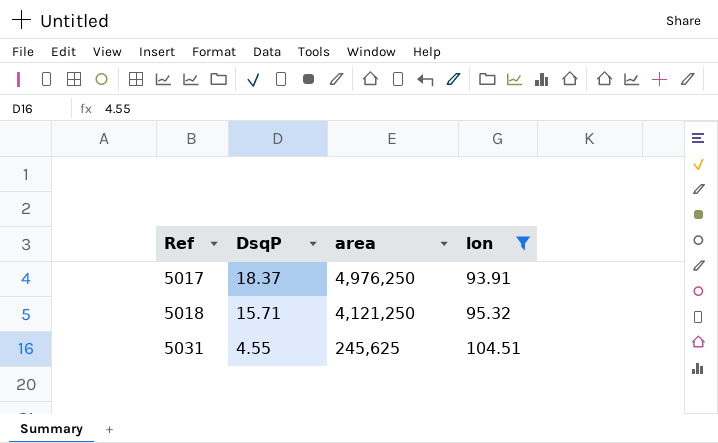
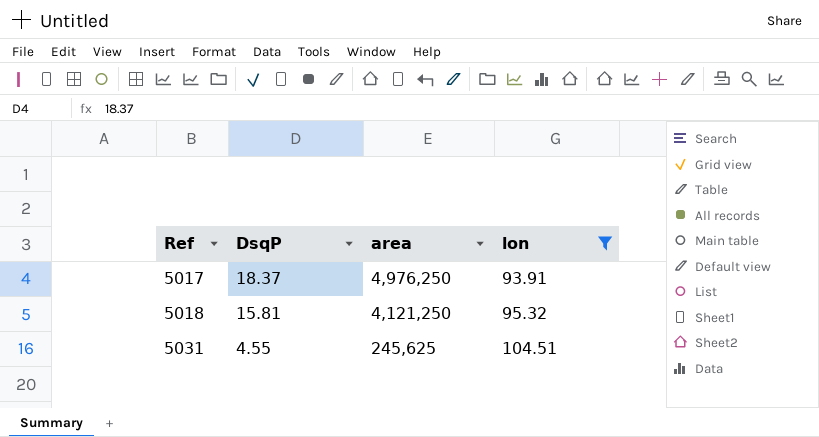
5018 | DsqP: 15.71 -> 15.81

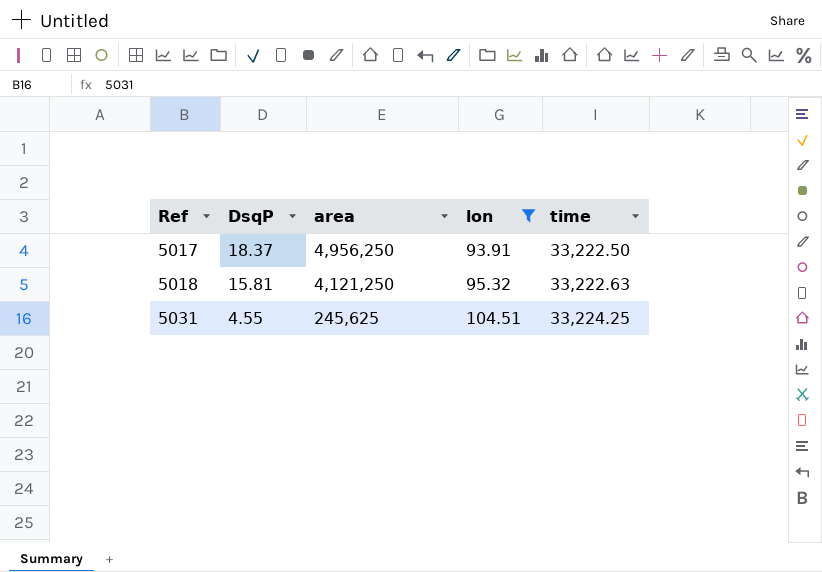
column time | position: none -> 5
5017 | area: 4,976,250 -> 4,956,250

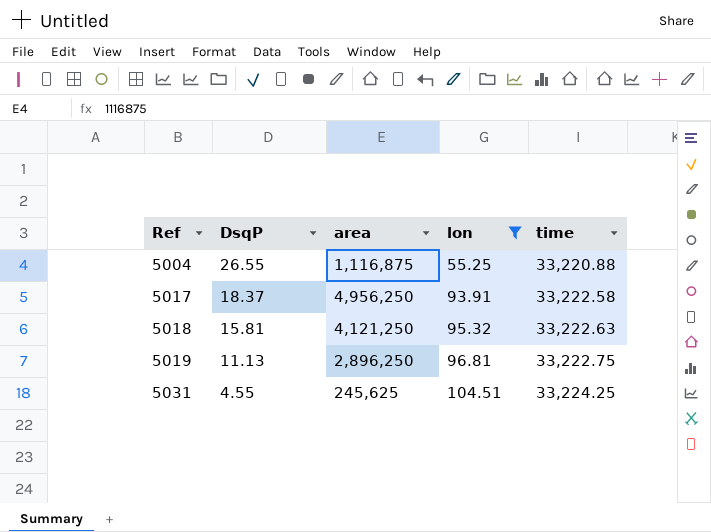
row 5004: none -> 26.55 | 1,116,875 | 55.25 | 33,220.88
5017 | time: 33,222.50 -> 33,222.58
row 5019: none -> 11.13 | 2,896,250 | 96.81 | 33,222.75

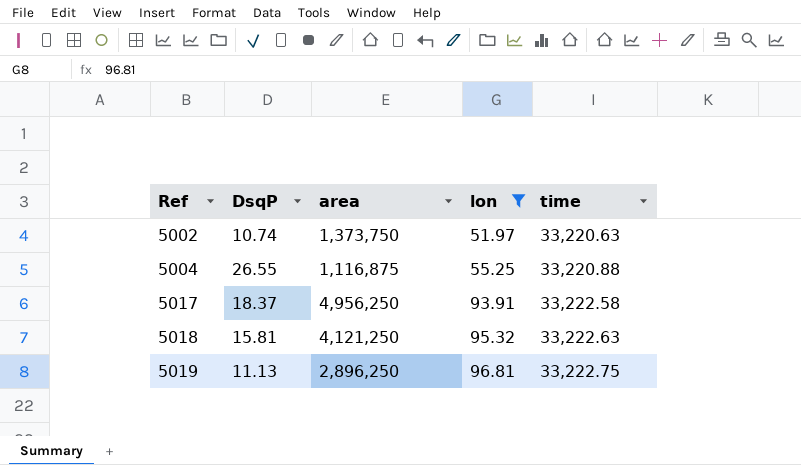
row 5031: 4.55 | 245,625 | 104.51 | 33,224.25 -> none
row 5002: none -> 10.74 | 1,373,750 | 51.97 | 33,220.63

